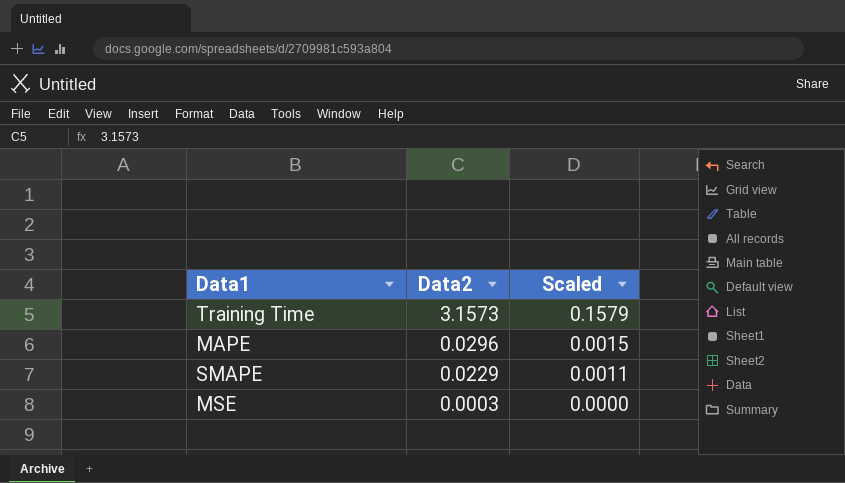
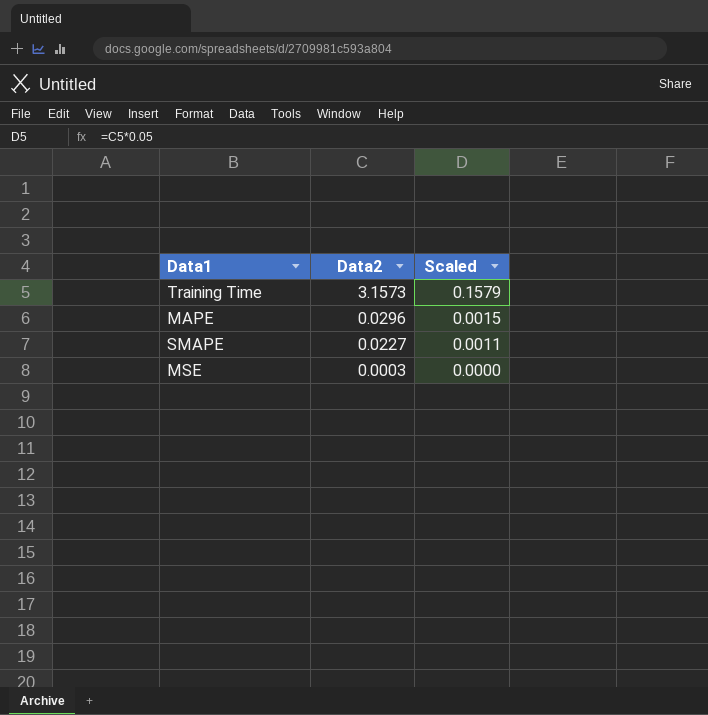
SMAPE | Data2: 0.0229 -> 0.0227

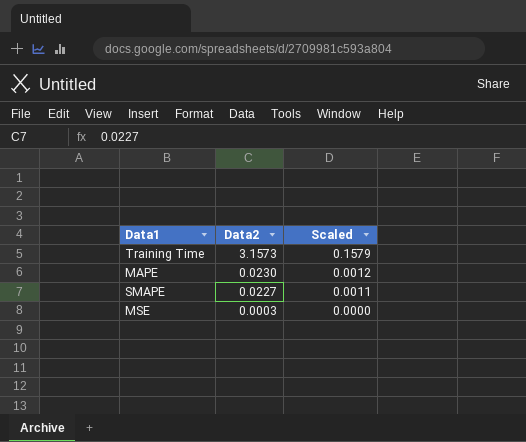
MAPE | Data2: 0.0296 -> 0.0230
MAPE | Scaled: 0.0015 -> 0.0012

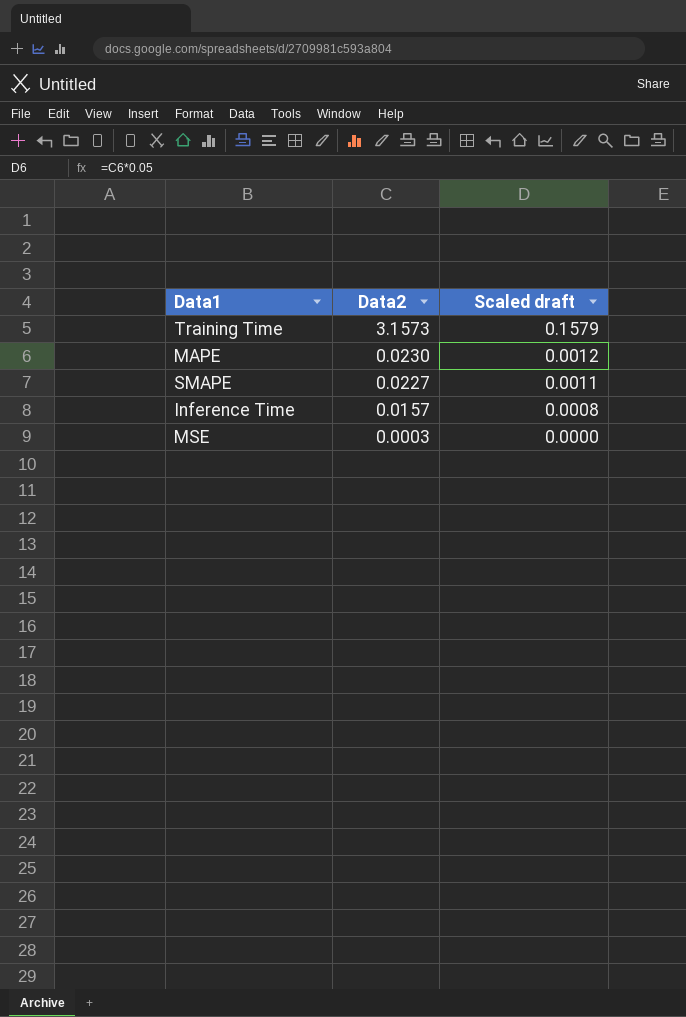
column name: Scaled -> Scaled draft
row Inference Time: none -> 0.0157 | 0.0008

